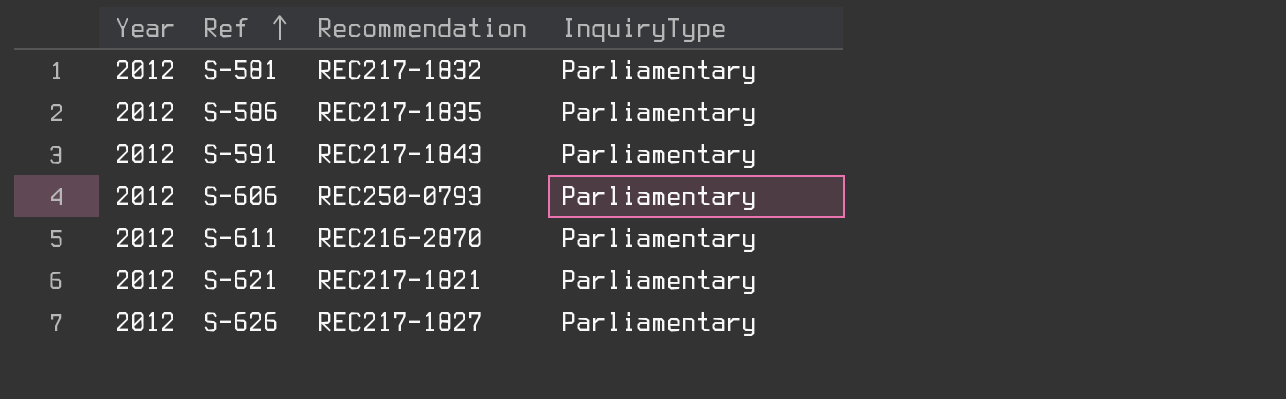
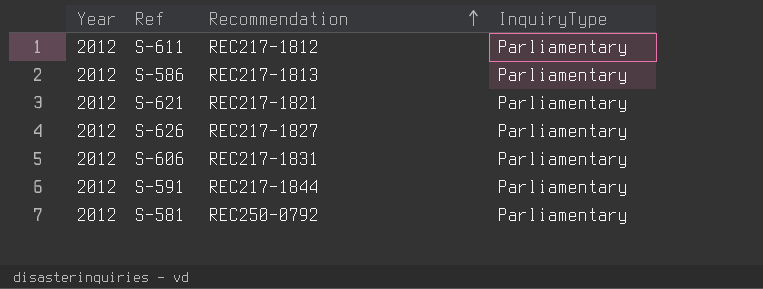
row order: Ref ascending -> Recommendation ascending
S-611 | Recommendation: REC216-2870 -> REC217-1812
S-586 | Recommendation: REC217-1835 -> REC217-1813
S-606 | Recommendation: REC250-0793 -> REC217-1831
S-591 | Recommendation: REC217-1843 -> REC217-1844
S-581 | Recommendation: REC217-1832 -> REC250-0792

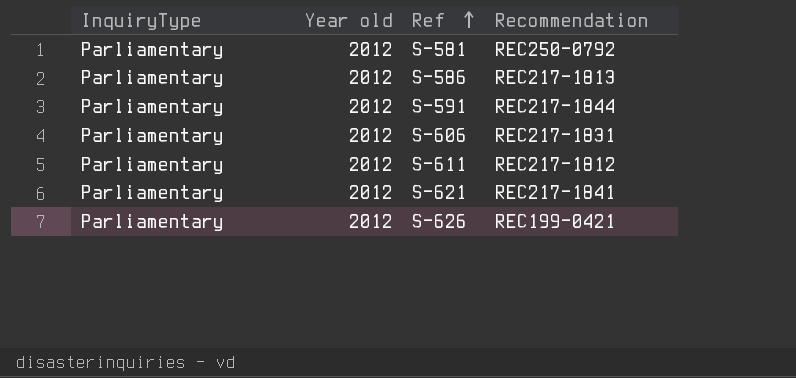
row order: Recommendation ascending -> Ref ascending
column InquiryType | position: 4 -> 1
column name: Year -> Year old
S-621 | Recommendation: REC217-1821 -> REC217-1841
S-626 | Recommendation: REC217-1827 -> REC199-0421

